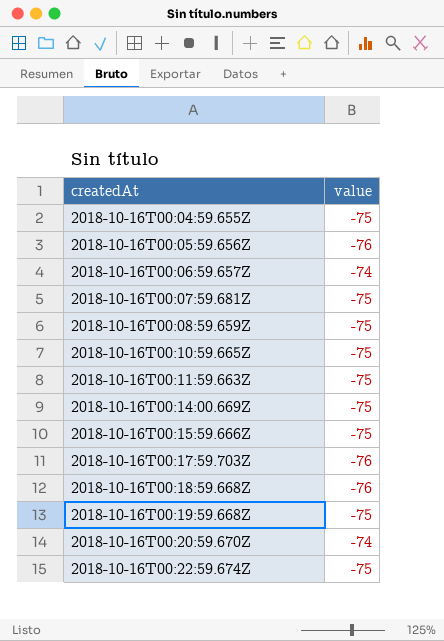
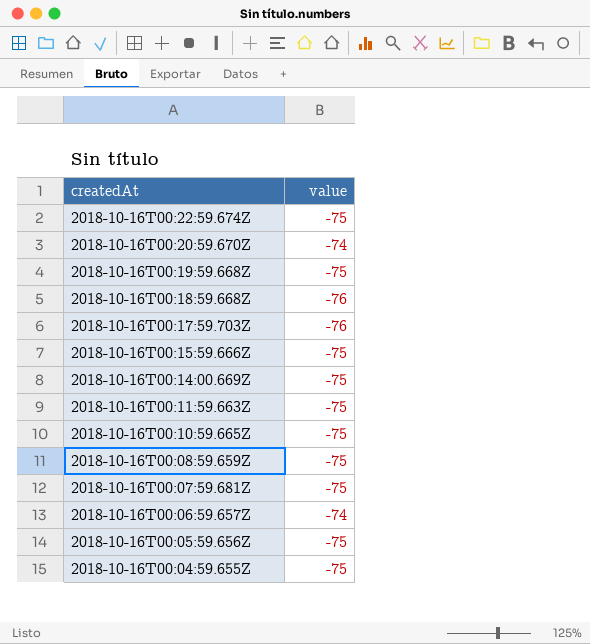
row order: createdAt ascending -> createdAt descending
2018-10-16T00:05:59.656Z | value: -76 -> -75

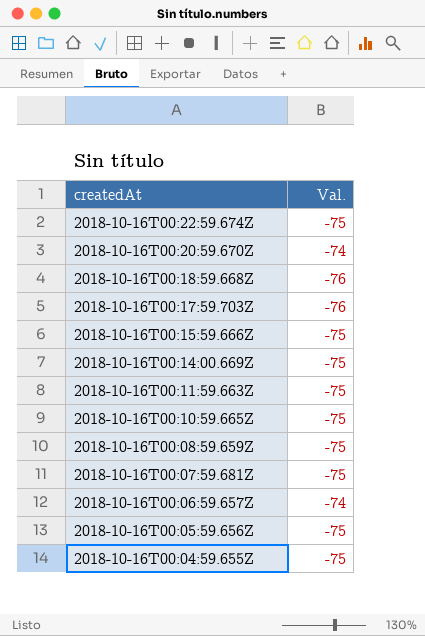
column name: value -> Val.
row 2018-10-16T00:19:59.668Z: -75 -> none

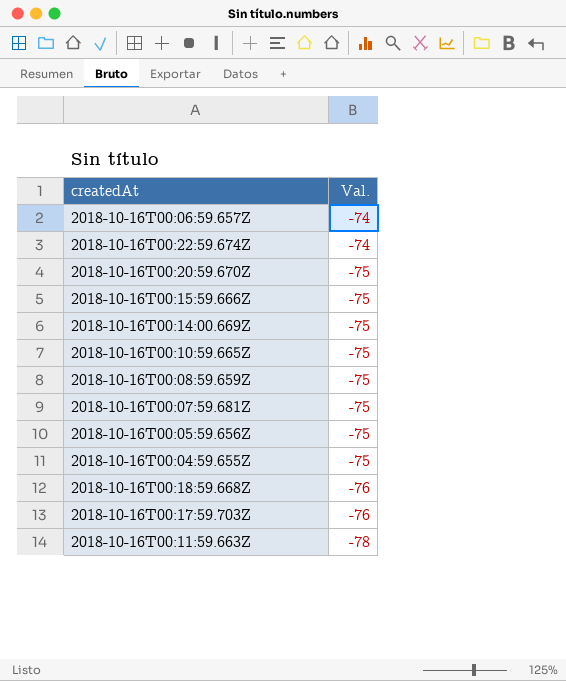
row order: createdAt descending -> Val. descending
2018-10-16T00:22:59.674Z | Val.: -75 -> -74
2018-10-16T00:20:59.670Z | Val.: -74 -> -75
2018-10-16T00:11:59.663Z | Val.: -75 -> -78

